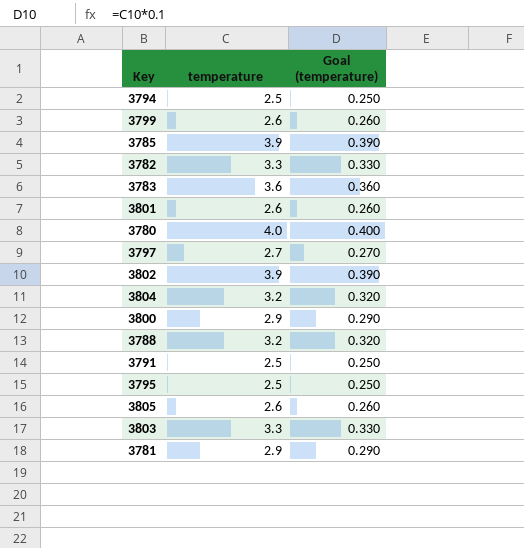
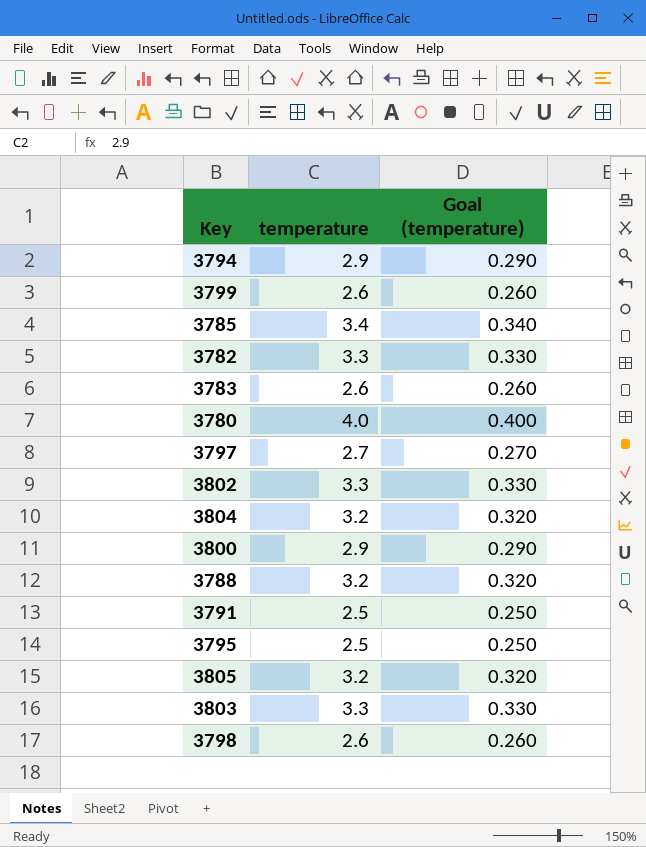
row 3801: 2.6 | 0.260 -> none
row 3781: 2.9 | 0.290 -> none
3794 | temperature: 2.5 -> 2.9
3794 | Goal (temperature): 0.250 -> 0.290
3785 | temperature: 3.9 -> 3.4
3785 | Goal (temperature): 0.390 -> 0.340
3783 | temperature: 3.6 -> 2.6
3783 | Goal (temperature): 0.360 -> 0.260
3802 | temperature: 3.9 -> 3.3
3802 | Goal (temperature): 0.390 -> 0.330
3805 | temperature: 2.6 -> 3.2
3805 | Goal (temperature): 0.260 -> 0.320
row 3798: none -> 2.6 | 0.260

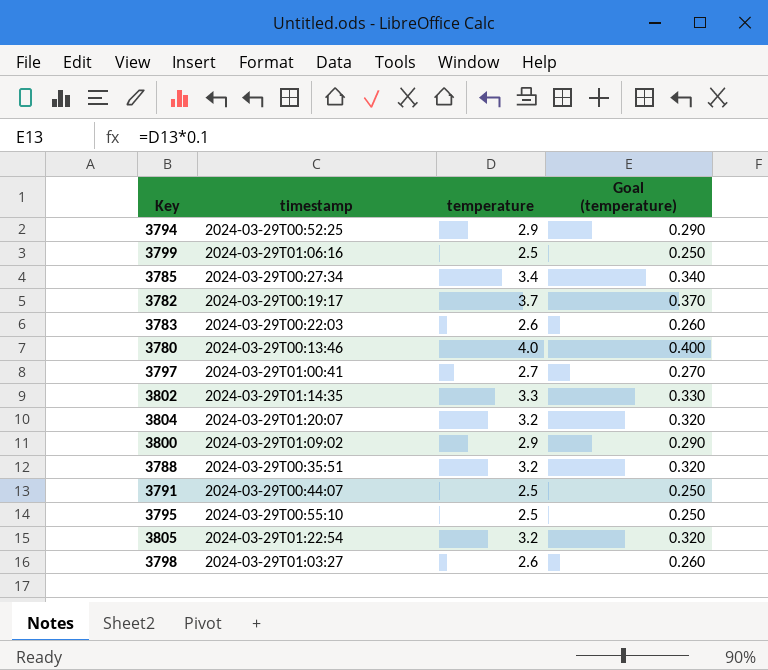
column timestamp | position: none -> 2
row 3803: 3.3 | 0.330 -> none
3799 | temperature: 2.6 -> 2.5
3799 | Goal (temperature): 0.260 -> 0.250
3782 | temperature: 3.3 -> 3.7
3782 | Goal (temperature): 0.330 -> 0.370

